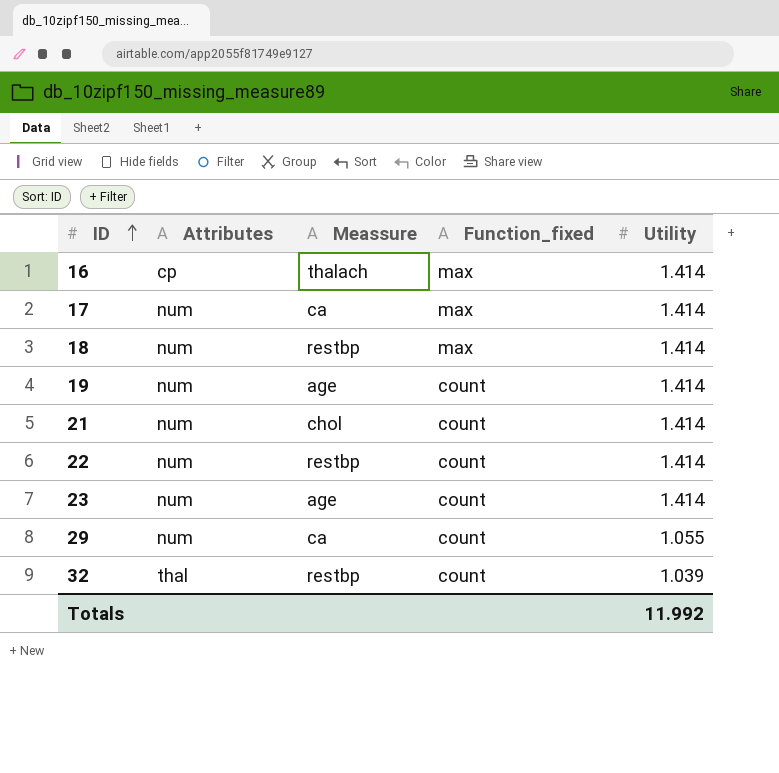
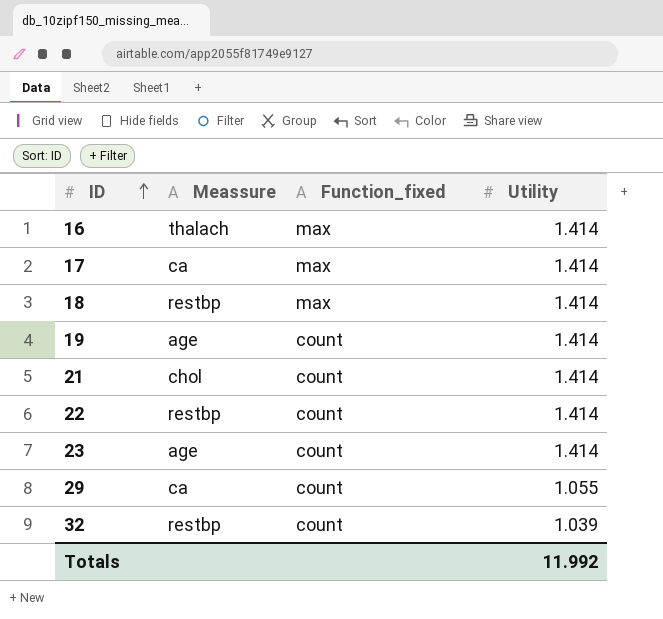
column Attributes | position: 2 -> none

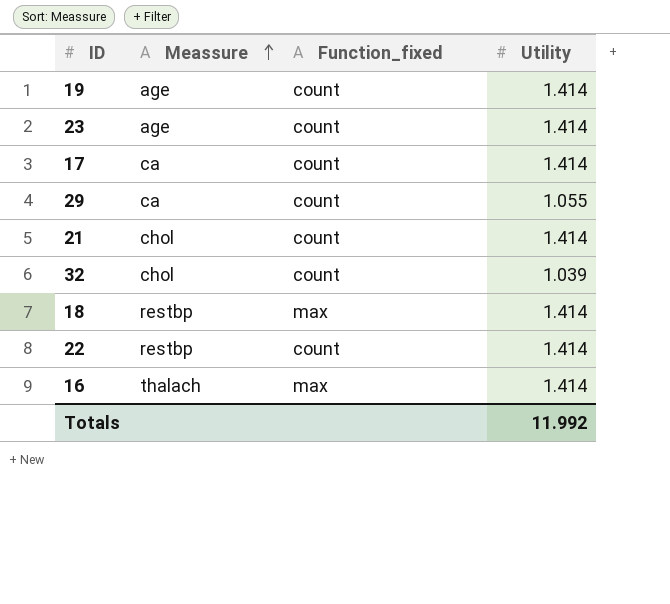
row order: ID ascending -> Meassure ascending
17 | Function_fixed: max -> count
32 | Meassure: restbp -> chol

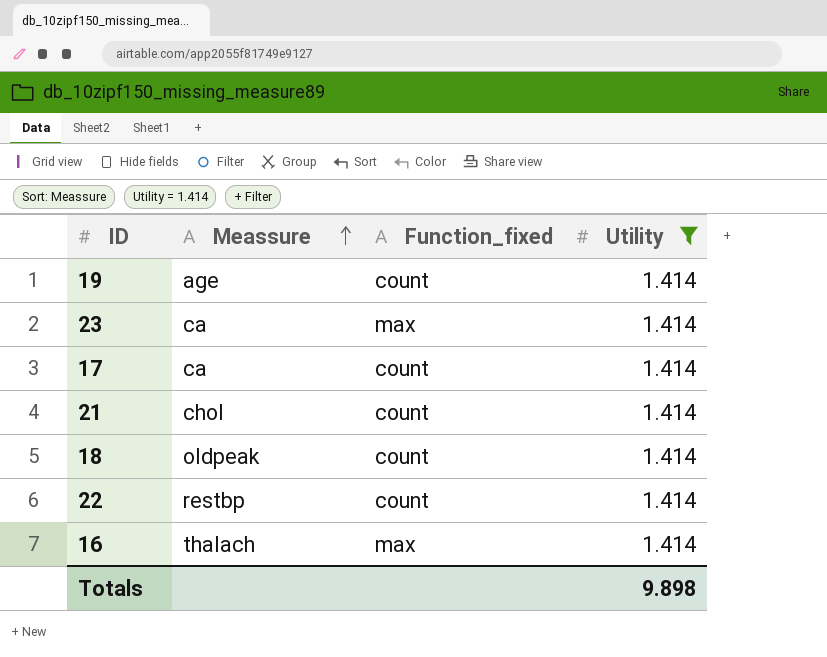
filter: none -> Utility = 1.414
23 | Meassure: age -> ca
23 | Function_fixed: count -> max
18 | Meassure: restbp -> oldpeak
18 | Function_fixed: max -> count
Totals | Utility: 11.992 -> 9.898

